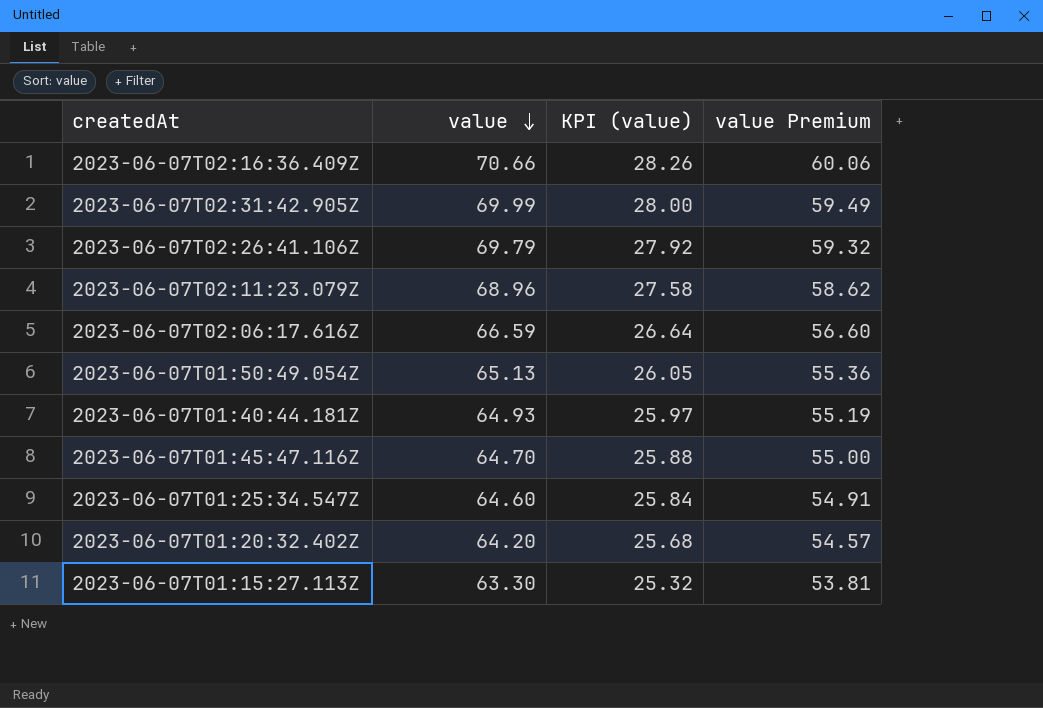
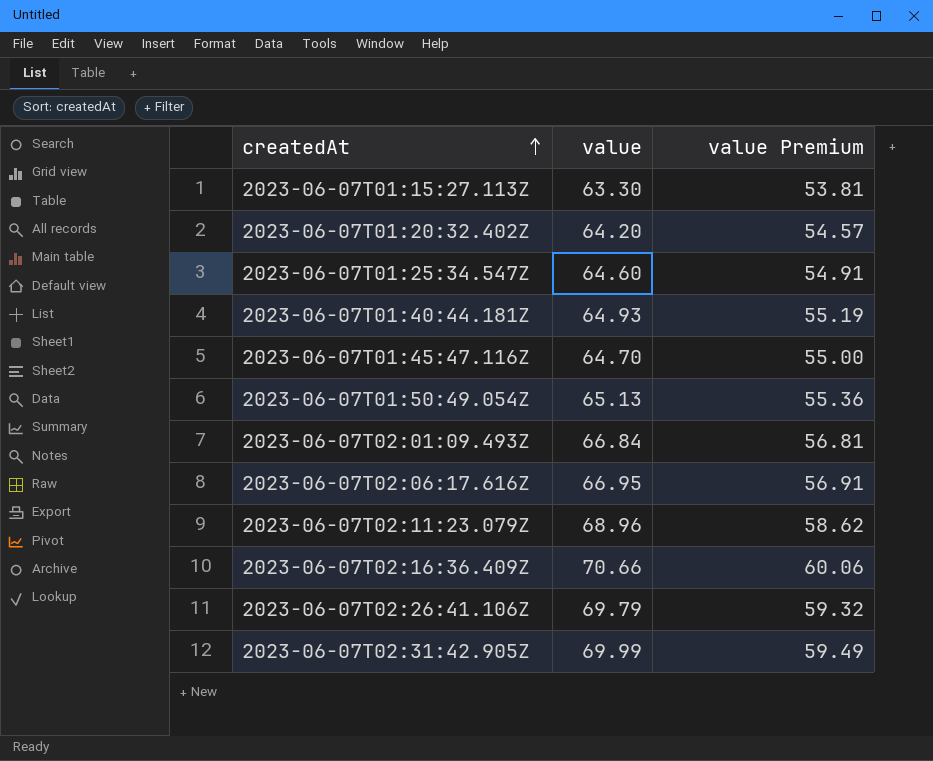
row order: value descending -> createdAt ascending
column KPI (value) | formula: [value] * 0.4 -> none
row 2023-06-07T02:01:09.493Z: none -> 66.84 | 56.81
2023-06-07T02:06:17.616Z | value: 66.59 -> 66.95
2023-06-07T02:06:17.616Z | value Premium: 56.60 -> 56.91

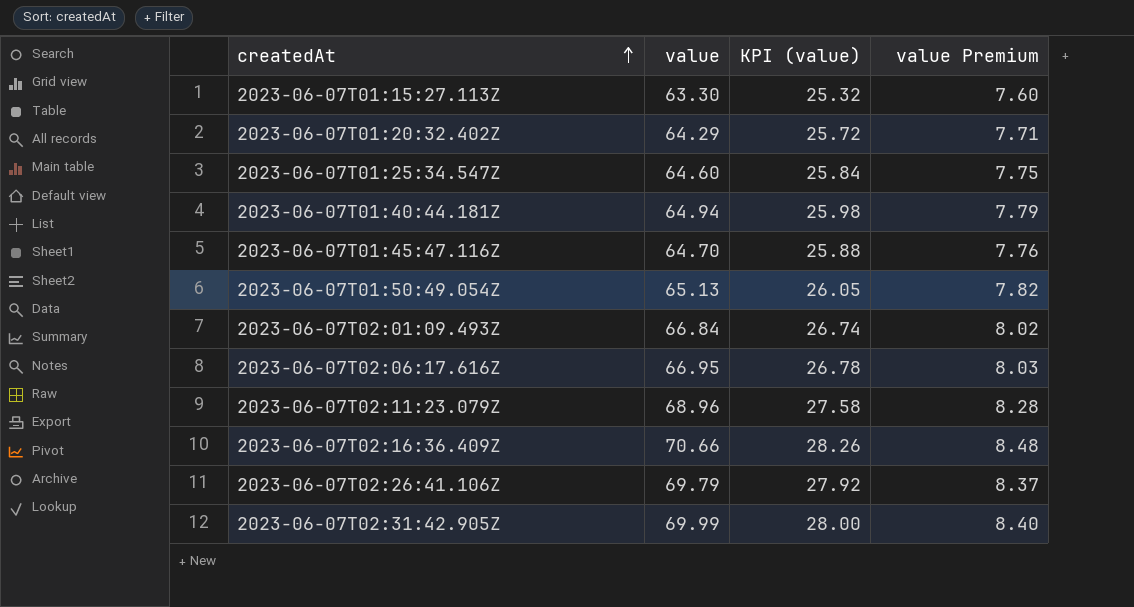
column KPI (value) | formula: none -> [value] * 0.4
column value Premium | formula: [value] * 0.85 -> [value] * 0.12
2023-06-07T01:20:32.402Z | value: 64.20 -> 64.29
2023-06-07T01:40:44.181Z | value: 64.93 -> 64.94

